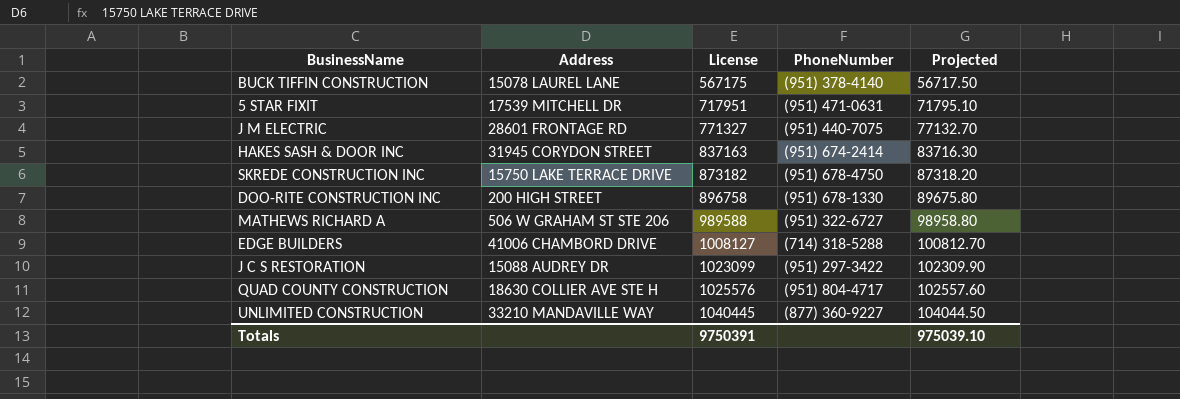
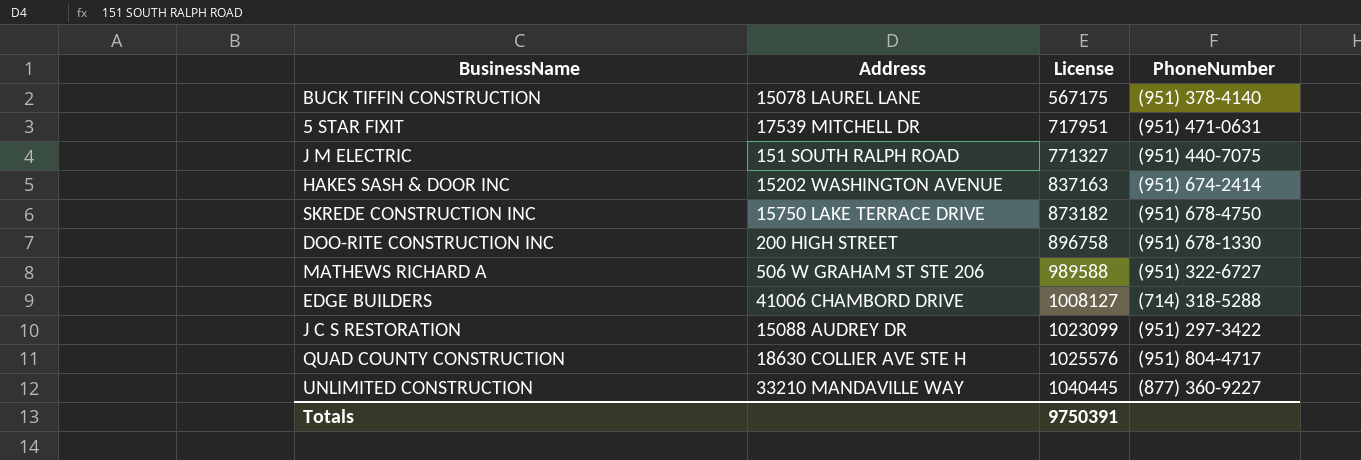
column Projected | formula: [License] * 0.1 -> none
J M ELECTRIC | Address: 28601 FRONTAGE RD -> 151 SOUTH RALPH ROAD
HAKES SASH & DOOR INC | Address: 31945 CORYDON STREET -> 15202 WASHINGTON AVENUE

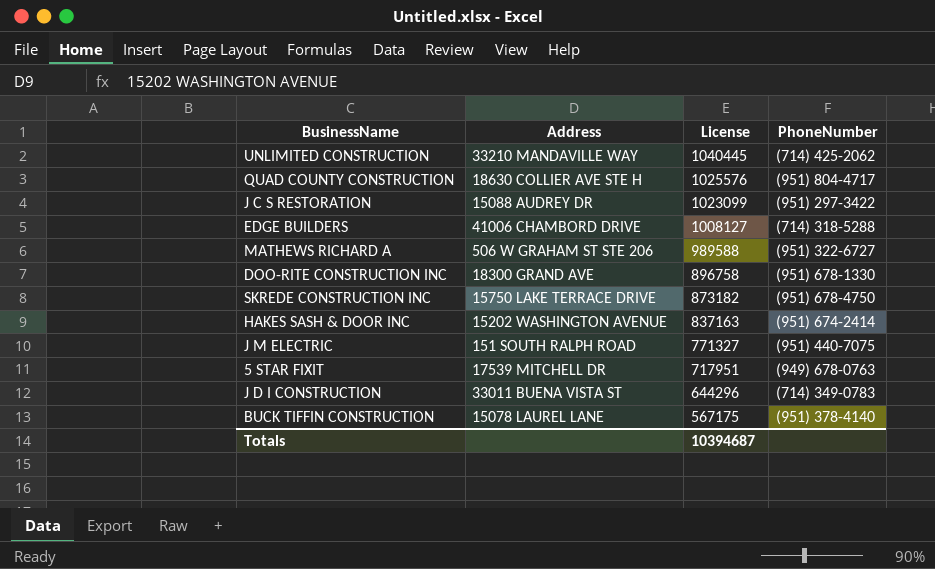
row order: License ascending -> License descending
UNLIMITED CONSTRUCTION | PhoneNumber: (877) 360-9227 -> (714) 425-2062
DOO-RITE CONSTRUCTION INC | Address: 200 HIGH STREET -> 18300 GRAND AVE
5 STAR FIXIT | PhoneNumber: (951) 471-0631 -> (949) 678-0763
row J D I CONSTRUCTION: none -> 33011 BUENA VISTA ST | 644296 | (714) 349-0783
Totals | License: 9750391 -> 10394687

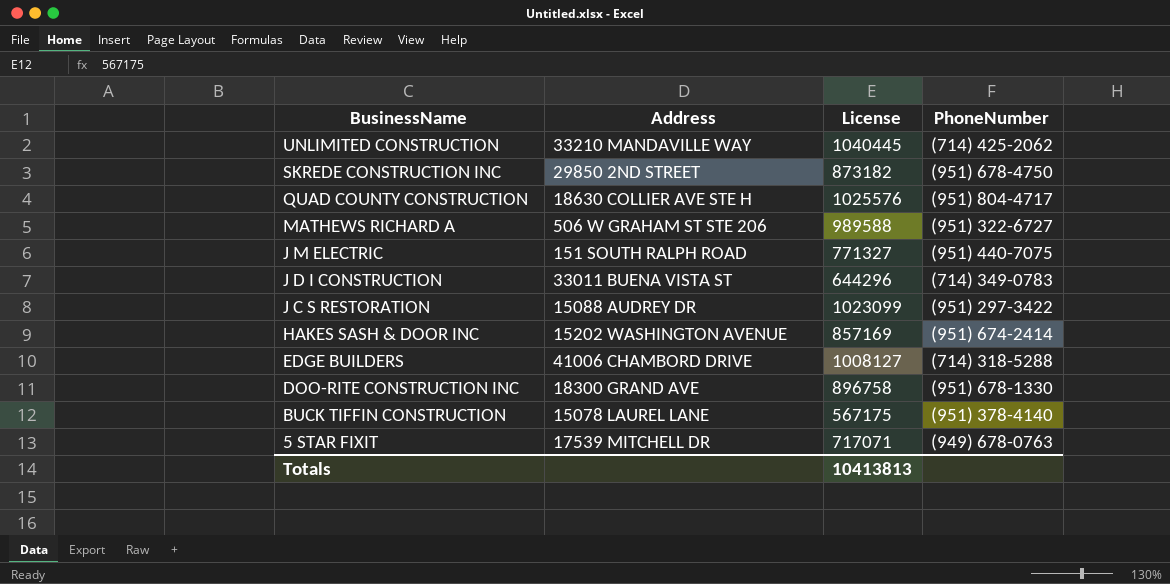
row order: License descending -> BusinessName descending
SKREDE CONSTRUCTION INC | Address: 15750 LAKE TERRACE DRIVE -> 29850 2ND STREET
HAKES SASH & DOOR INC | License: 837163 -> 857169
5 STAR FIXIT | License: 717951 -> 717071
Totals | License: 10394687 -> 10413813

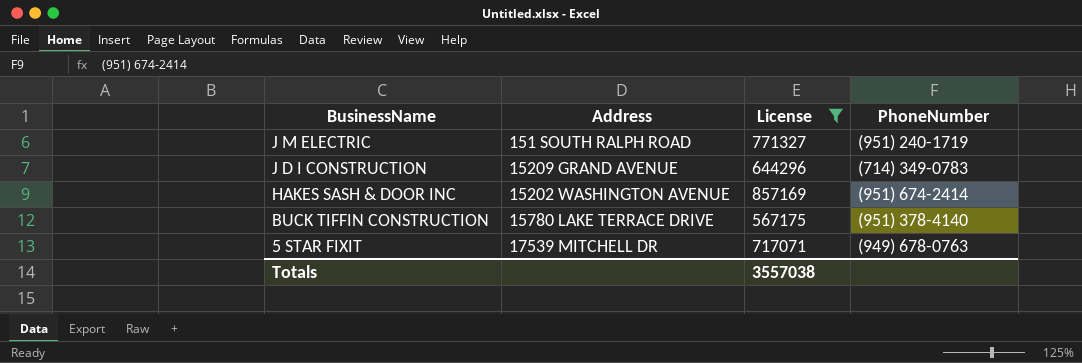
filter: none -> License <= 857169
J M ELECTRIC | PhoneNumber: (951) 440-7075 -> (951) 240-1719
J D I CONSTRUCTION | Address: 33011 BUENA VISTA ST -> 15209 GRAND AVENUE
BUCK TIFFIN CONSTRUCTION | Address: 15078 LAUREL LANE -> 15780 LAKE TERRACE DRIVE
Totals | License: 10413813 -> 3557038

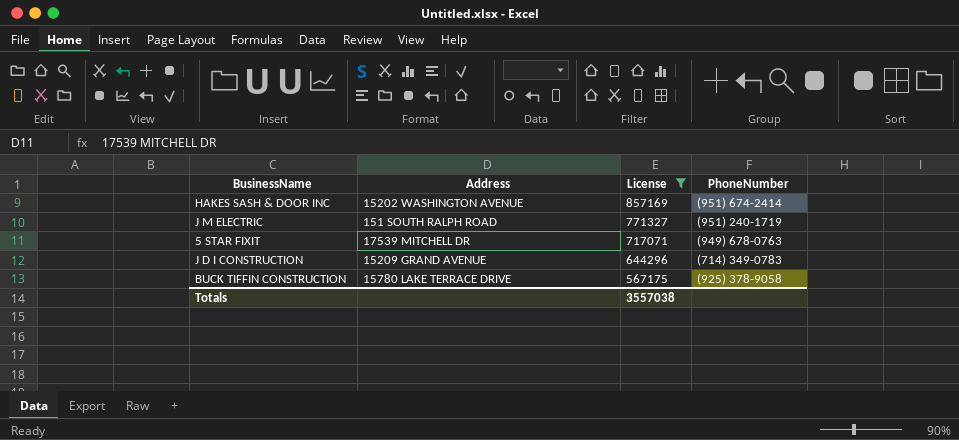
row order: BusinessName descending -> License descending
BUCK TIFFIN CONSTRUCTION | PhoneNumber: (951) 378-4140 -> (925) 378-9058

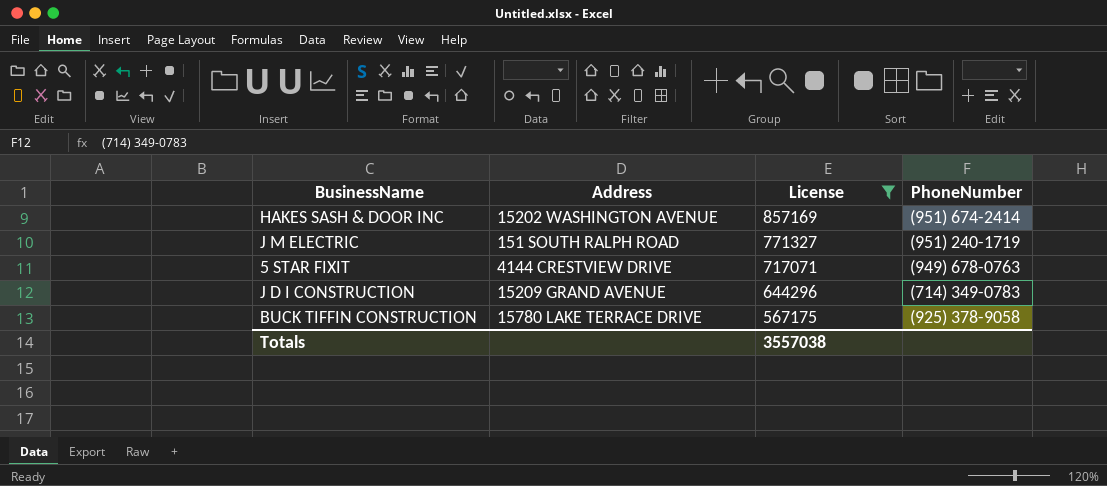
5 STAR FIXIT | Address: 17539 MITCHELL DR -> 4144 CRESTVIEW DRIVE

